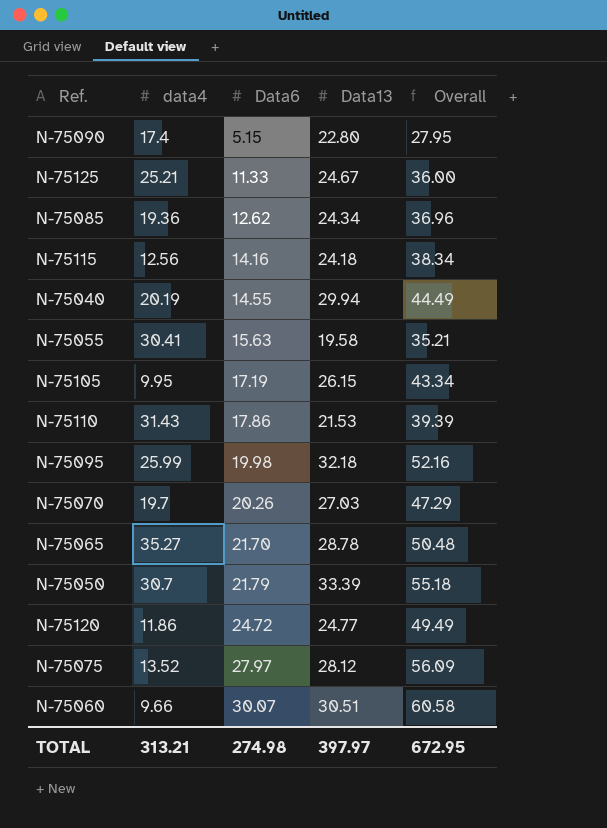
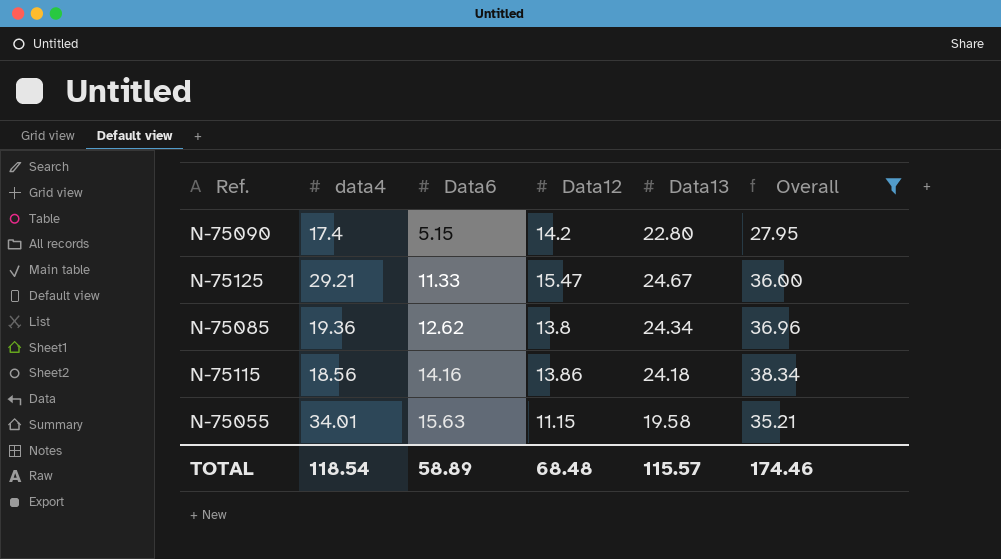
filter: none -> Overall <= 38.34
column Data12 | position: none -> 4
N-75125 | data4: 25.21 -> 29.21
N-75115 | data4: 12.56 -> 18.56
N-75055 | data4: 30.41 -> 34.01
TOTAL | data4: 313.21 -> 118.54
TOTAL | Data6: 274.98 -> 58.89
TOTAL | Data13: 397.97 -> 115.57
TOTAL | Overall: 672.95 -> 174.46

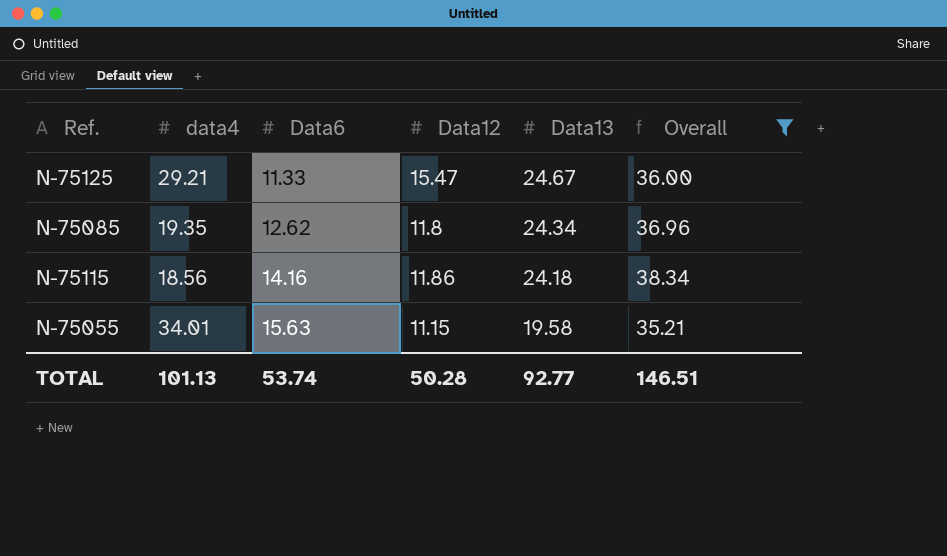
row N-75090: 17.4 | 5.15 | 14.2 | 22.80 | 27.95 -> none
N-75085 | data4: 19.36 -> 19.35
N-75085 | Data12: 13.8 -> 11.8
N-75115 | Data12: 13.86 -> 11.86
TOTAL | data4: 118.54 -> 101.13
TOTAL | Data6: 58.89 -> 53.74
TOTAL | Data12: 68.48 -> 50.28
TOTAL | Data13: 115.57 -> 92.77
TOTAL | Overall: 174.46 -> 146.51

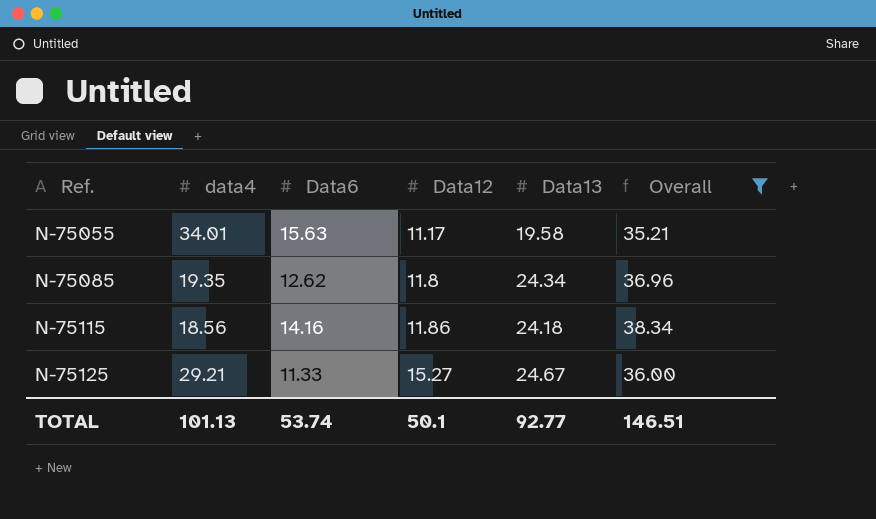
row order: Data6 ascending -> Ref. ascending
N-75055 | Data12: 11.15 -> 11.17
N-75125 | Data12: 15.47 -> 15.27
TOTAL | Data12: 50.28 -> 50.1

